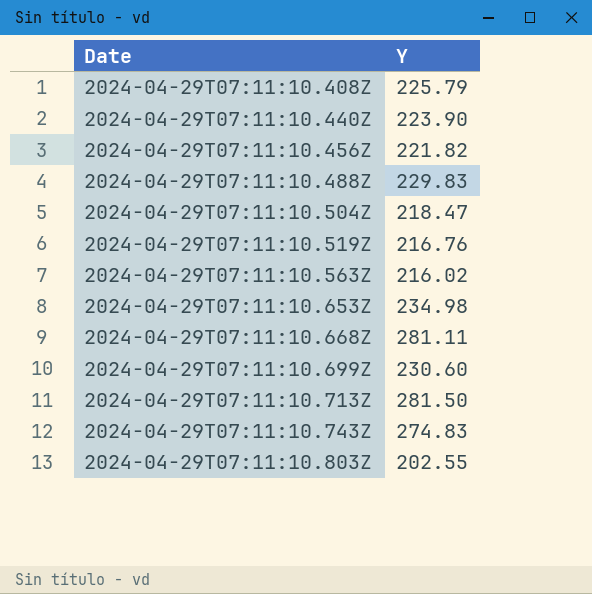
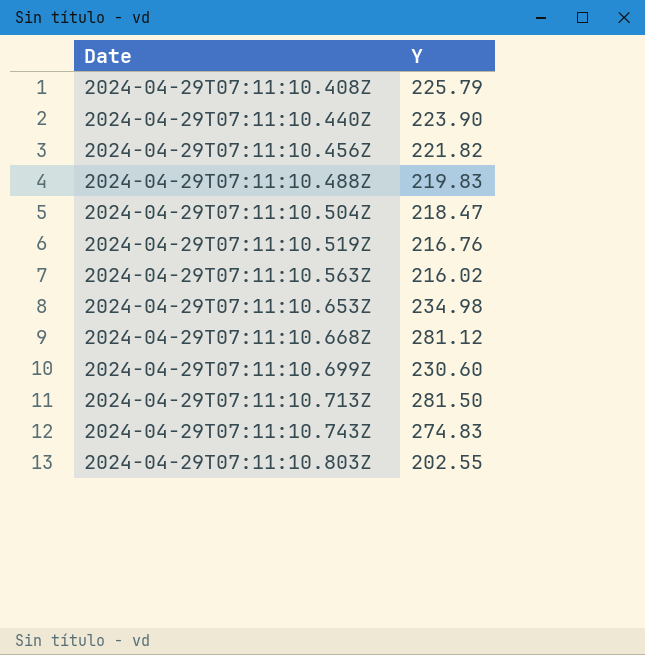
2024-04-29T07:11:10.488Z | Y: 229.83 -> 219.83
2024-04-29T07:11:10.668Z | Y: 281.11 -> 281.12

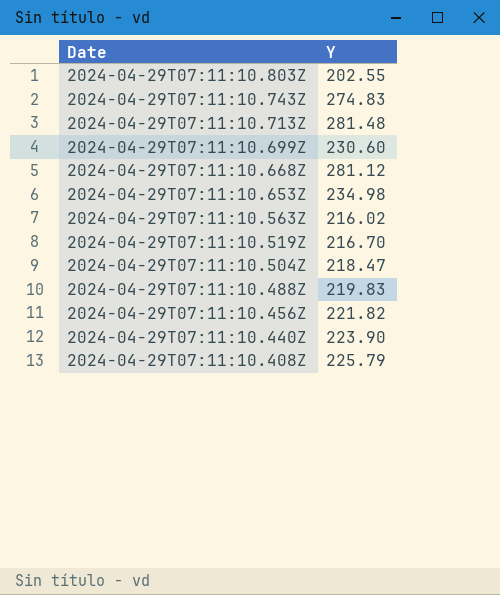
row order: Date ascending -> Date descending
2024-04-29T07:11:10.713Z | Y: 281.50 -> 281.48
2024-04-29T07:11:10.519Z | Y: 216.76 -> 216.70

